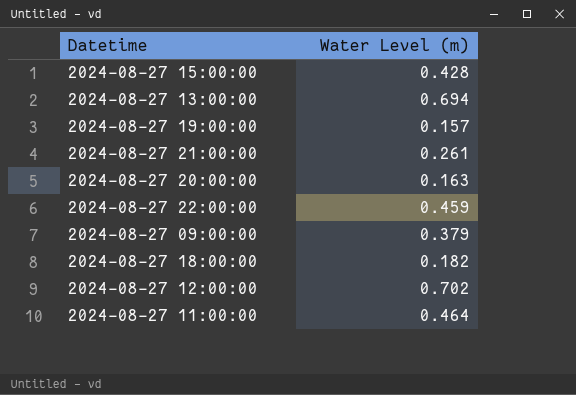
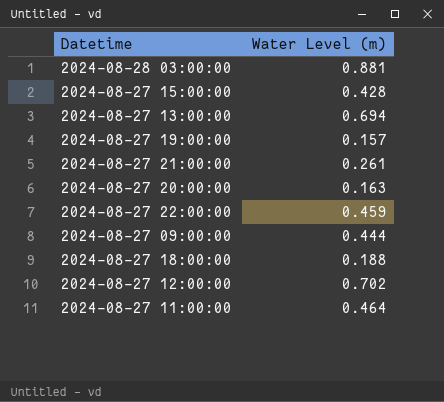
row 2024-08-28 03:00:00: none -> 0.881
2024-08-27 09:00:00 | Water Level (m): 0.379 -> 0.444
2024-08-27 18:00:00 | Water Level (m): 0.182 -> 0.188

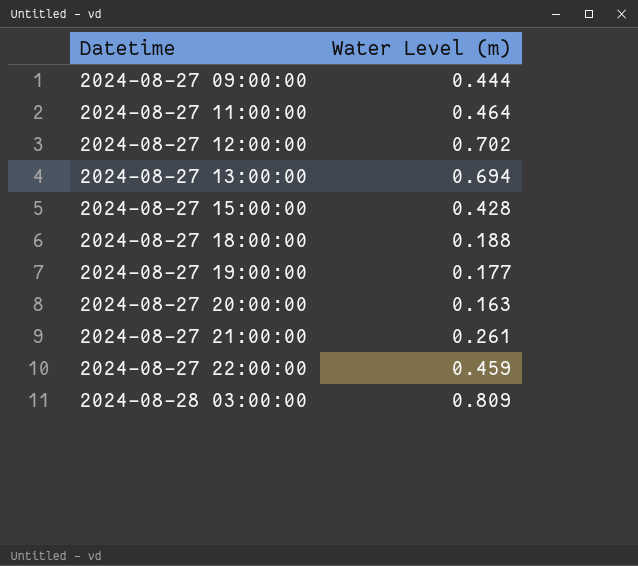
row order: none -> Datetime ascending
2024-08-27 19:00:00 | Water Level (m): 0.157 -> 0.177
2024-08-28 03:00:00 | Water Level (m): 0.881 -> 0.809

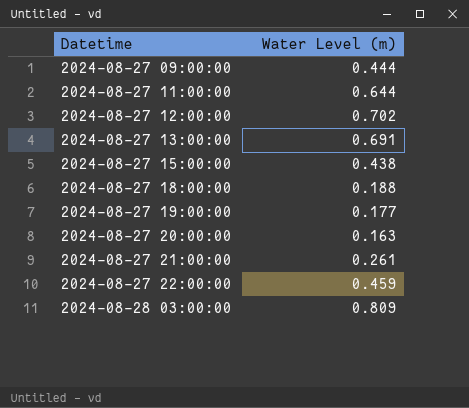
2024-08-27 11:00:00 | Water Level (m): 0.464 -> 0.644
2024-08-27 13:00:00 | Water Level (m): 0.694 -> 0.691
2024-08-27 15:00:00 | Water Level (m): 0.428 -> 0.438

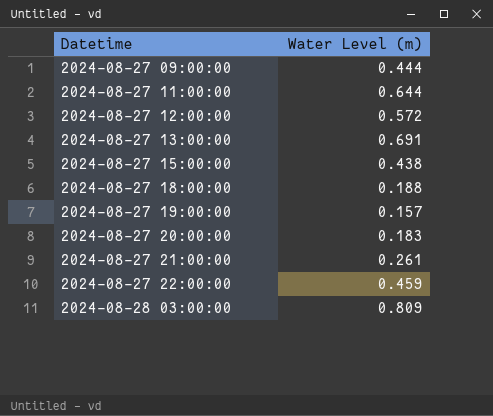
2024-08-27 12:00:00 | Water Level (m): 0.702 -> 0.572
2024-08-27 19:00:00 | Water Level (m): 0.177 -> 0.157
2024-08-27 20:00:00 | Water Level (m): 0.163 -> 0.183

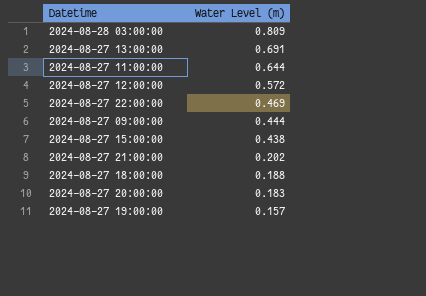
row order: Datetime ascending -> Water Level (m) descending
2024-08-27 22:00:00 | Water Level (m): 0.459 -> 0.469
2024-08-27 21:00:00 | Water Level (m): 0.261 -> 0.202

